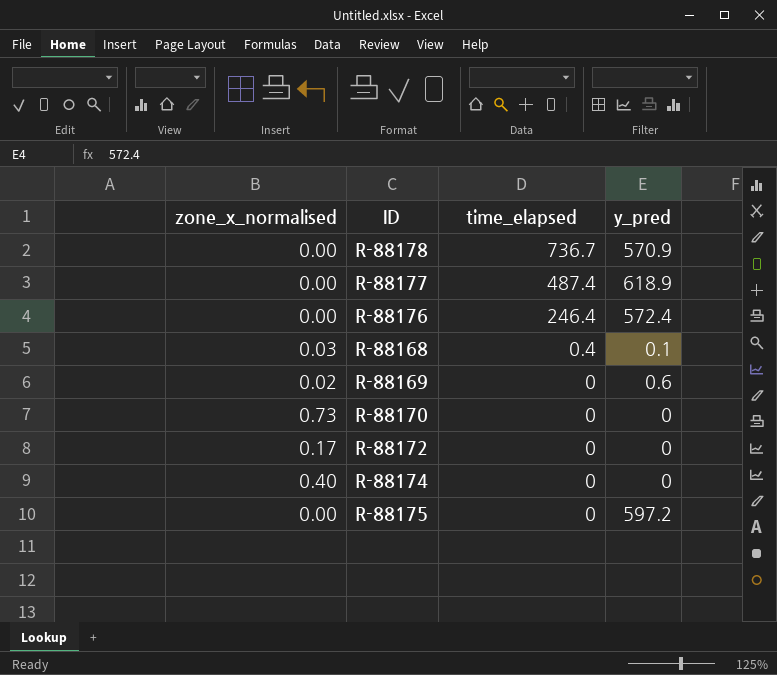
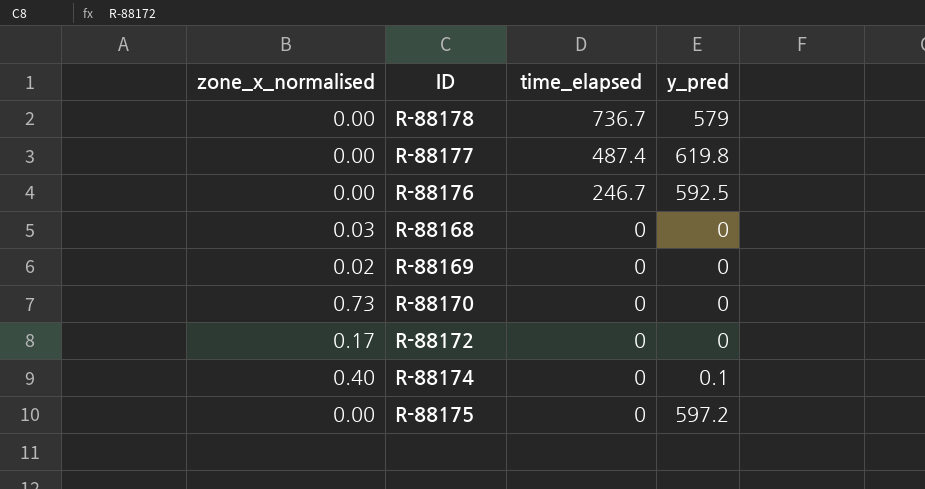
R-88178 | y_pred: 570.9 -> 579
R-88177 | y_pred: 618.9 -> 619.8
R-88176 | time_elapsed: 246.4 -> 246.7
R-88176 | y_pred: 572.4 -> 592.5
R-88168 | time_elapsed: 0.4 -> 0
R-88168 | y_pred: 0.1 -> 0
R-88169 | y_pred: 0.6 -> 0
R-88174 | y_pred: 0 -> 0.1

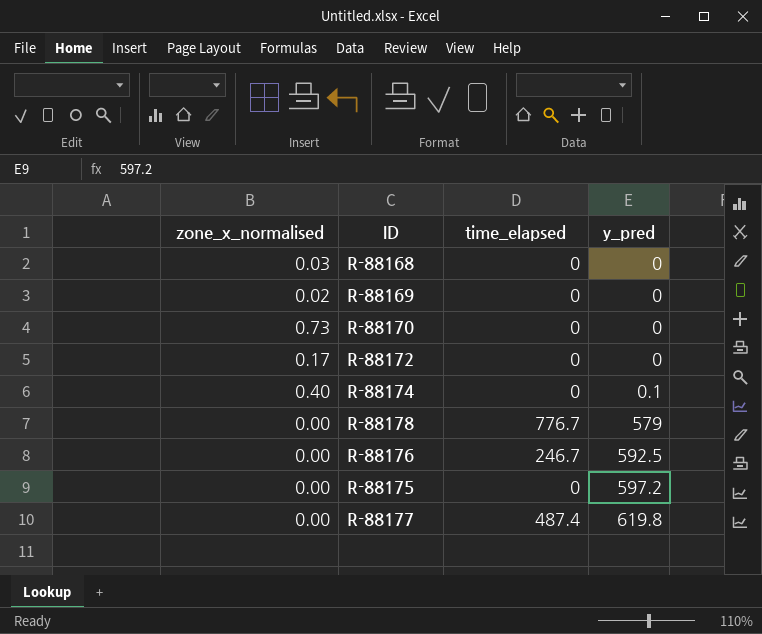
row order: time_elapsed descending -> y_pred ascending
R-88178 | time_elapsed: 736.7 -> 776.7

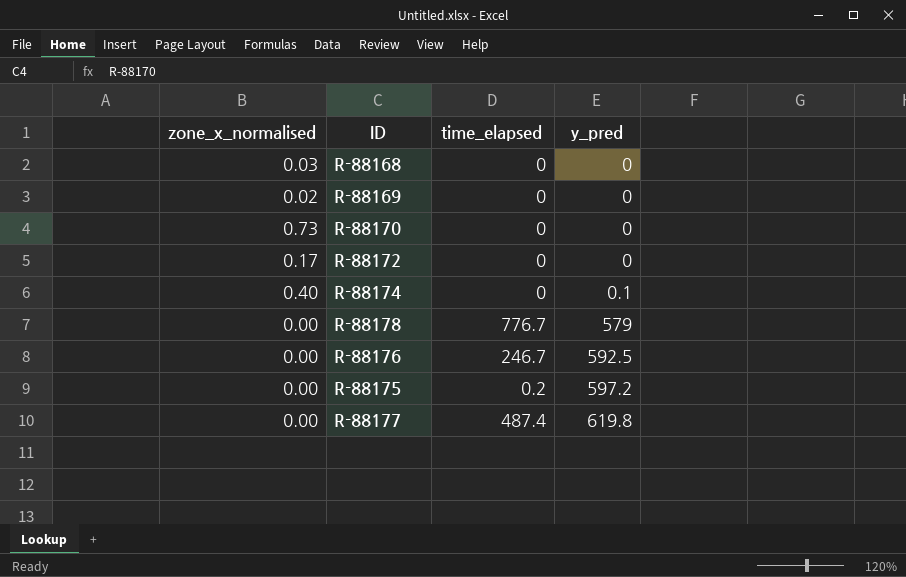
R-88175 | time_elapsed: 0 -> 0.2

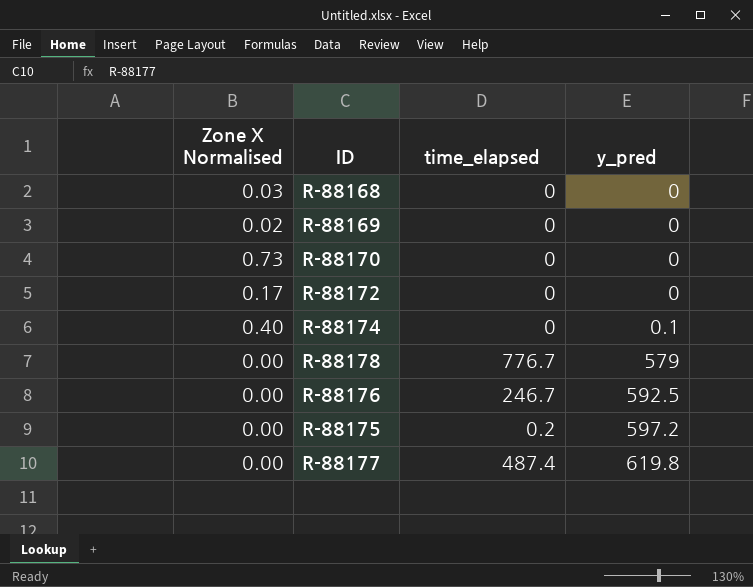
column name: zone_x_normalised -> Zone X Normalised

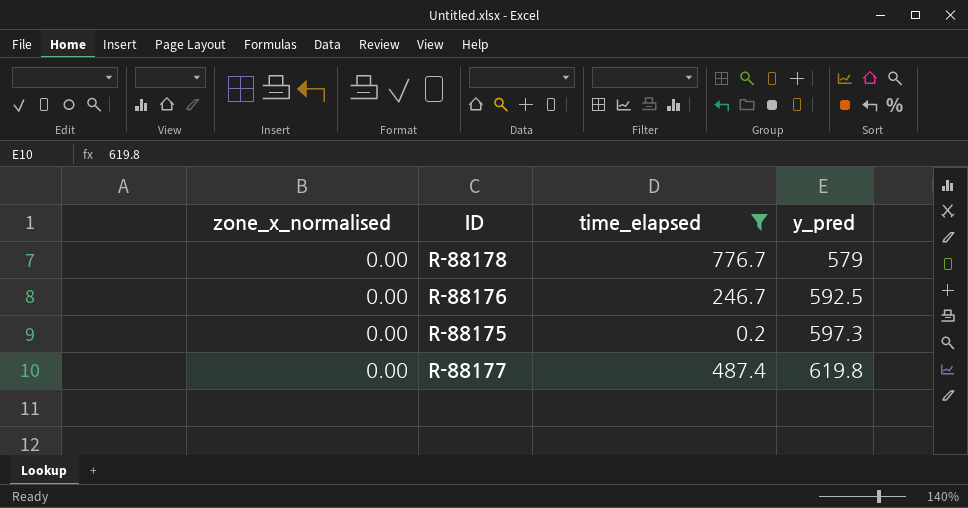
filter: none -> time_elapsed != 0
column name: Zone X Normalised -> zone_x_normalised
R-88175 | y_pred: 597.2 -> 597.3

